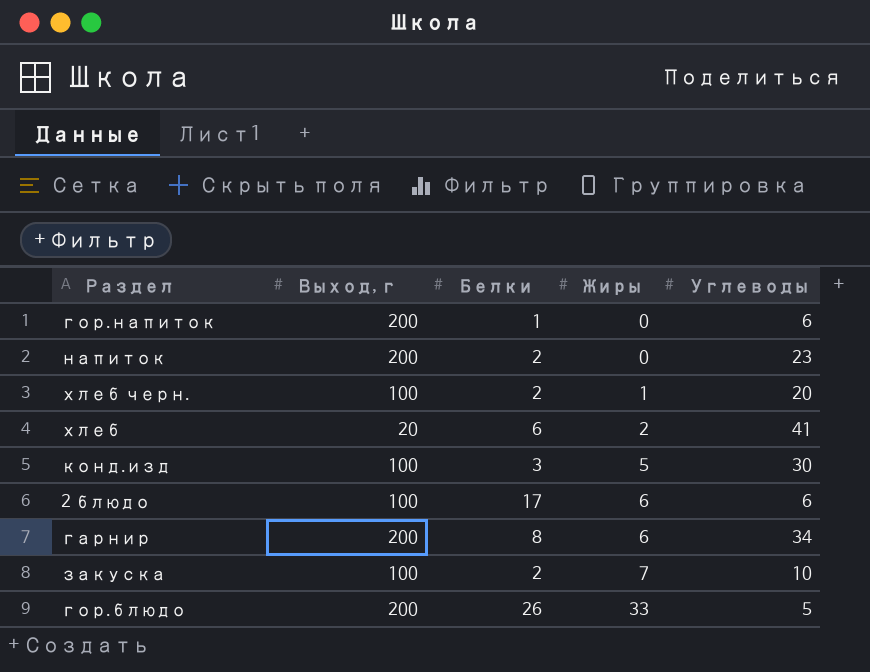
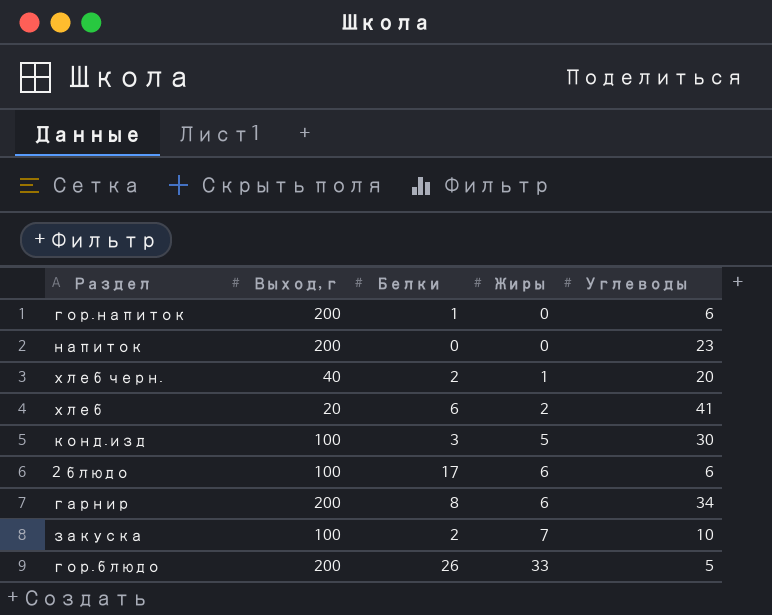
напиток | Белки: 2 -> 0
хлеб черн. | Выход, г: 100 -> 40

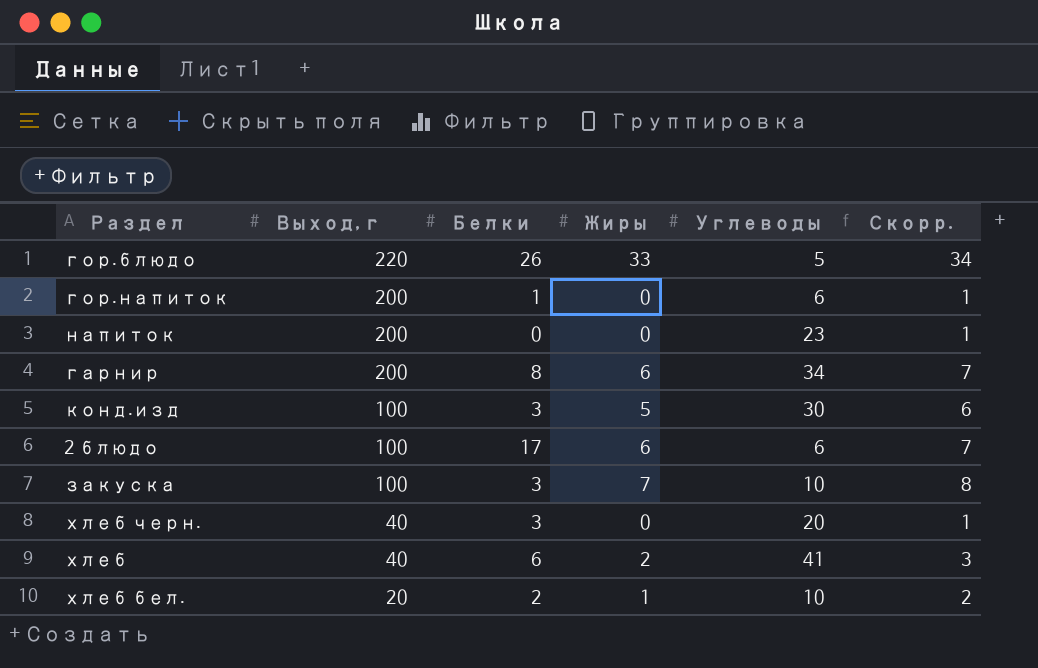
row order: Жиры ascending -> Выход, г descending
column Скорр. | formula: none -> [Жиры] + 1
гор.блюдо | Выход, г: 200 -> 220
закуска | Белки: 2 -> 3
хлеб черн. | Белки: 2 -> 3
хлеб черн. | Жиры: 1 -> 0
хлеб | Выход, г: 20 -> 40
row хлеб бел.: none -> 20 | 2 | 1 | 10 | 2

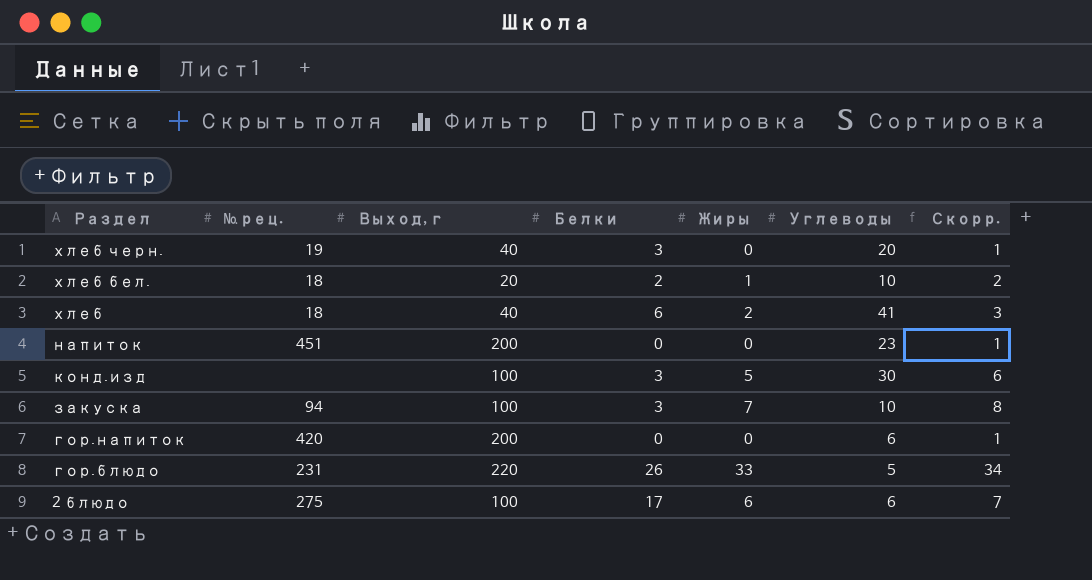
row order: Выход, г descending -> Раздел descending
column № рец. | position: none -> 2
row гарнир: 200 | 8 | 6 | 34 | 7 -> none
гор.напиток | Белки: 1 -> 0

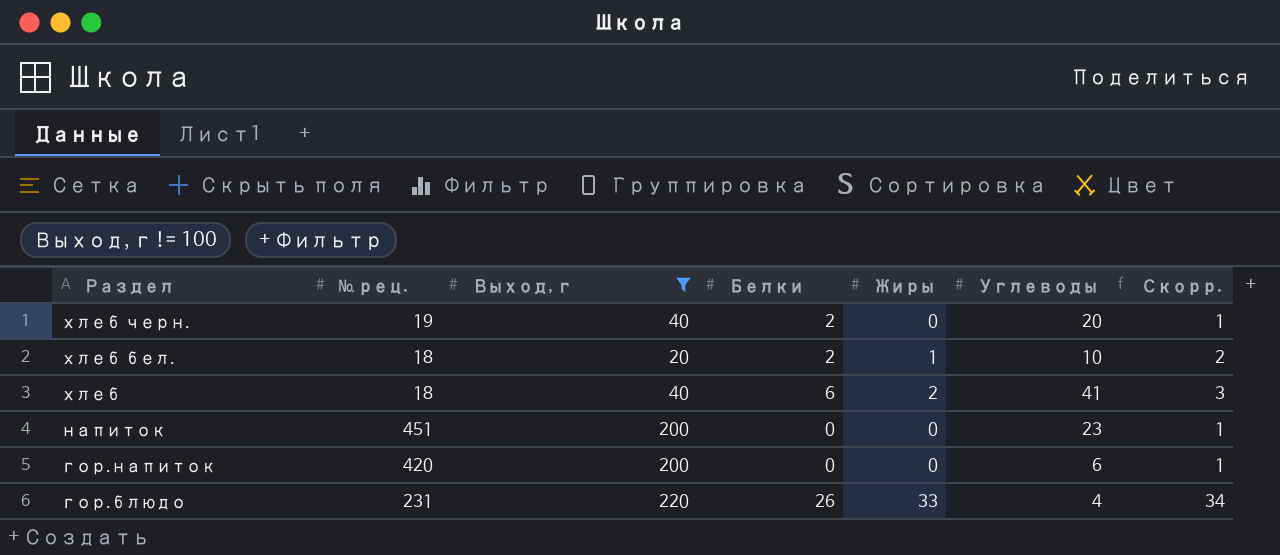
filter: none -> Выход, г != 100
хлеб черн. | Белки: 3 -> 2
гор.блюдо | Углеводы: 5 -> 4

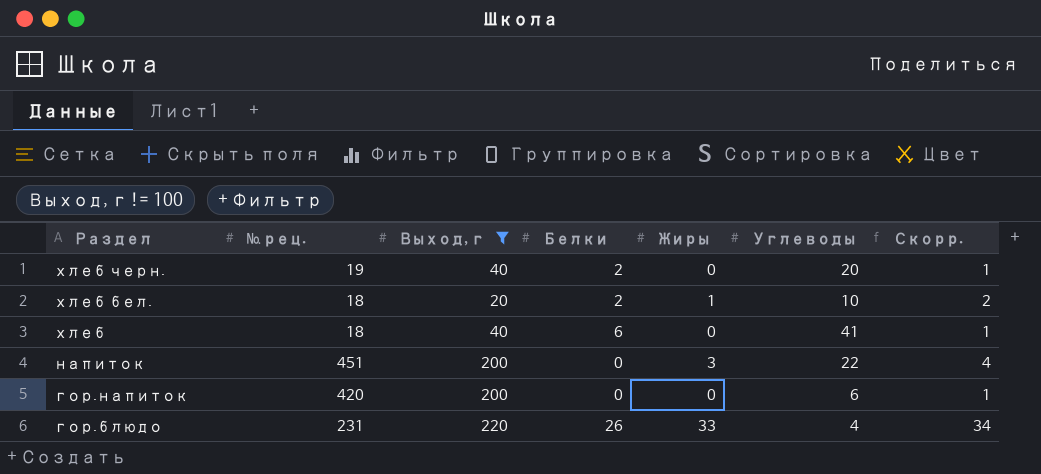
хлеб | Жиры: 2 -> 0
хлеб | Скорр.: 3 -> 1
напиток | Жиры: 0 -> 3
напиток | Углеводы: 23 -> 22
напиток | Скорр.: 1 -> 4

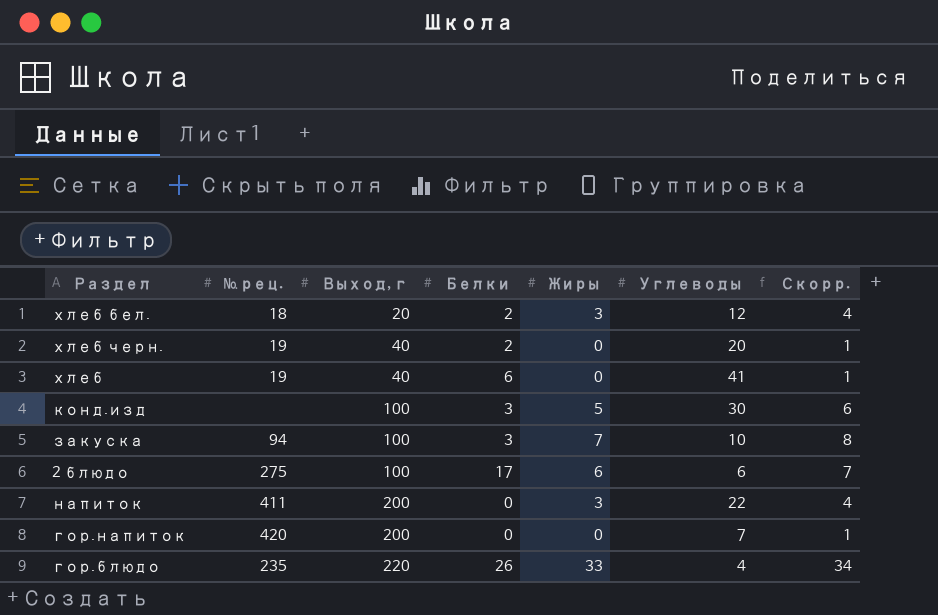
filter: Выход, г != 100 -> none
row order: Раздел descending -> Выход, г ascending
хлеб бел. | Жиры: 1 -> 3
хлеб бел. | Углеводы: 10 -> 12
хлеб бел. | Скорр.: 2 -> 4
хлеб | № рец.: 18 -> 19
напиток | № рец.: 451 -> 411
гор.напиток | Углеводы: 6 -> 7
гор.блюдо | № рец.: 231 -> 235

